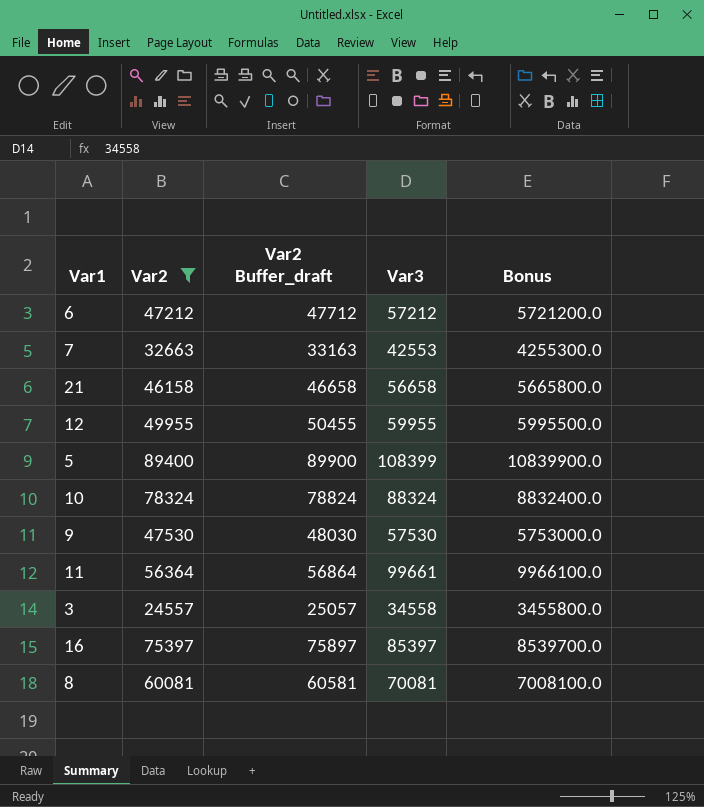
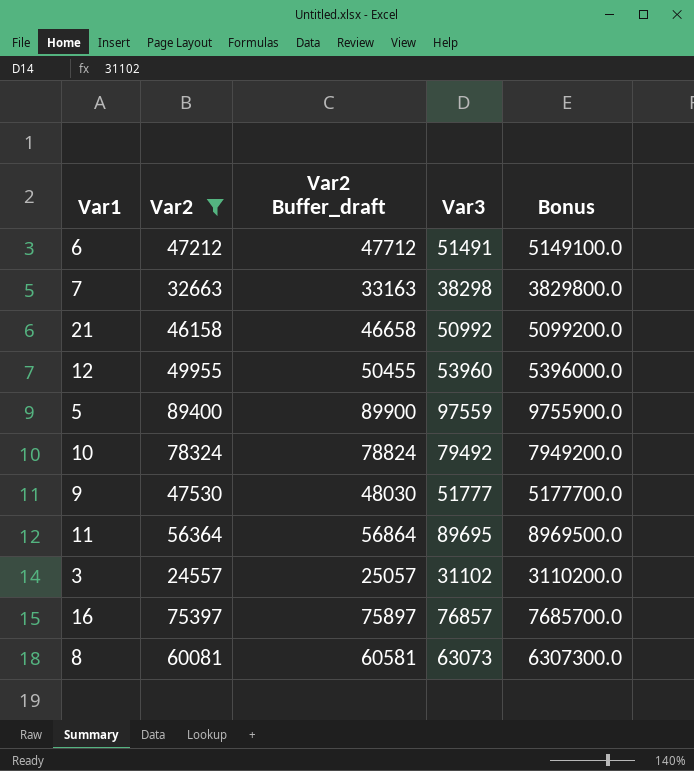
6 | Var3: 57212 -> 51491
6 | Bonus: 5721200.0 -> 5149100.0
7 | Var3: 42553 -> 38298
7 | Bonus: 4255300.0 -> 3829800.0
21 | Var3: 56658 -> 50992
21 | Bonus: 5665800.0 -> 5099200.0
12 | Var3: 59955 -> 53960
12 | Bonus: 5995500.0 -> 5396000.0
5 | Var3: 108399 -> 97559
5 | Bonus: 10839900.0 -> 9755900.0
10 | Var3: 88324 -> 79492
10 | Bonus: 8832400.0 -> 7949200.0
9 | Var3: 57530 -> 51777
9 | Bonus: 5753000.0 -> 5177700.0
11 | Var3: 99661 -> 89695
11 | Bonus: 9966100.0 -> 8969500.0
3 | Var3: 34558 -> 31102
3 | Bonus: 3455800.0 -> 3110200.0
16 | Var3: 85397 -> 76857
16 | Bonus: 8539700.0 -> 7685700.0
8 | Var3: 70081 -> 63073
8 | Bonus: 7008100.0 -> 6307300.0

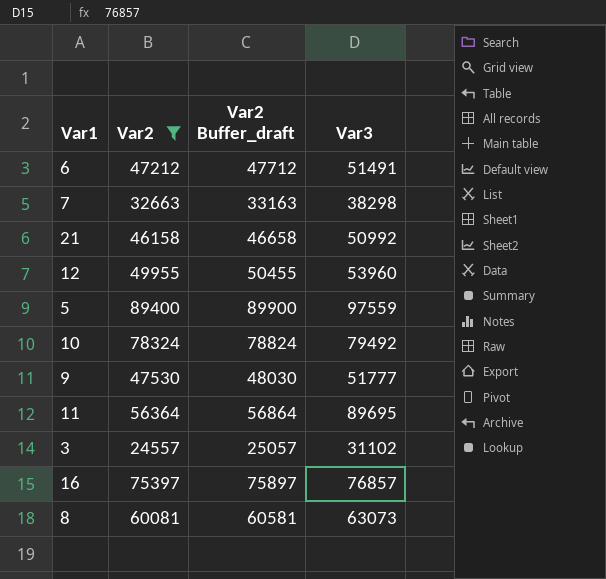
column Bonus | formula: [Var3] * 100 -> none

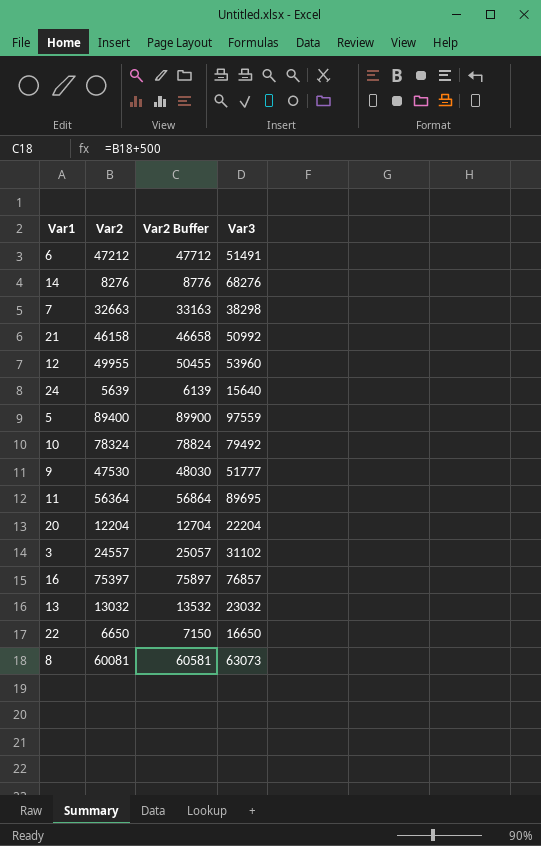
filter: Var2 >= 24557 -> none
column name: Var2 Buffer_draft -> Var2 Buffer

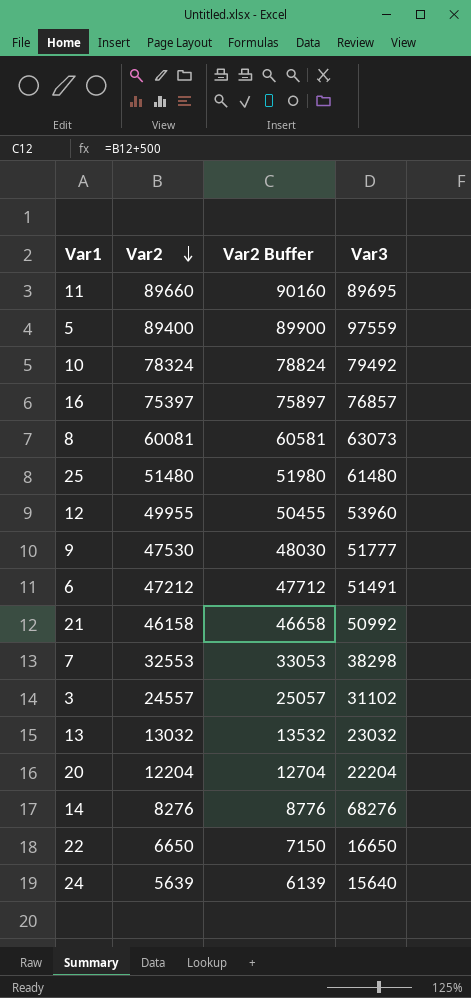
row order: none -> Var2 descending
11 | Var2: 56364 -> 89660
11 | Var2 Buffer: 56864 -> 90160
row 25: none -> 51480 | 51980 | 61480
7 | Var2: 32663 -> 32553
7 | Var2 Buffer: 33163 -> 33053

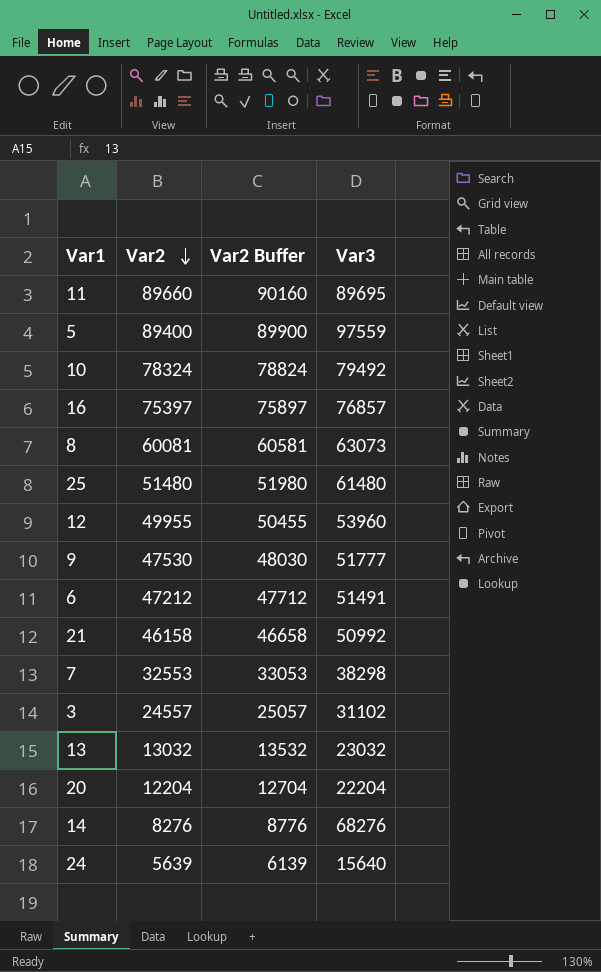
row 22: 6650 | 7150 | 16650 -> none

